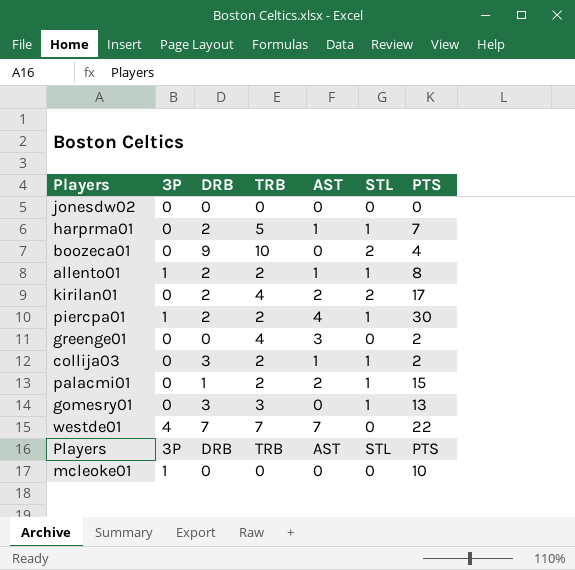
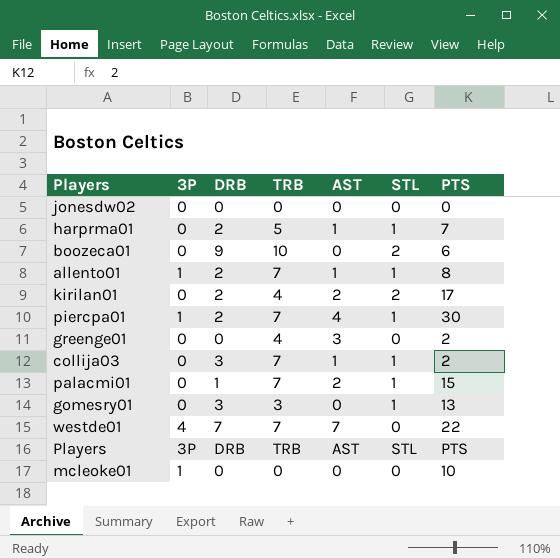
boozeca01 | PTS: 4 -> 6
allento01 | TRB: 2 -> 7
piercpa01 | TRB: 2 -> 7
collija03 | TRB: 2 -> 7
palacmi01 | TRB: 2 -> 7

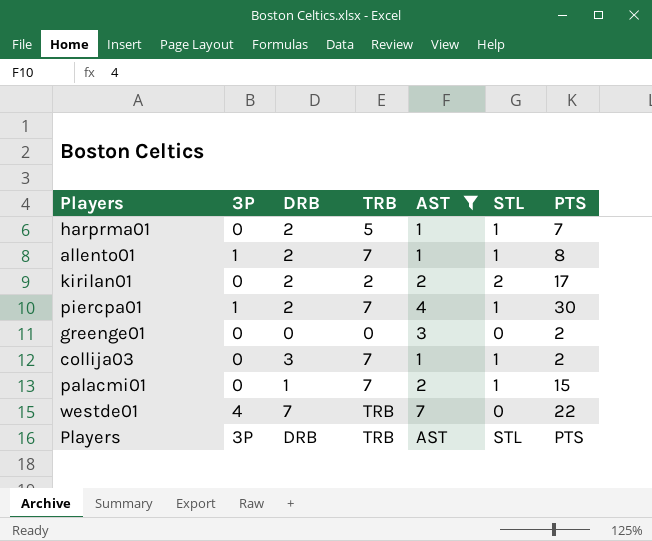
filter: none -> AST != 0
kirilan01 | TRB: 4 -> 2
greenge01 | TRB: 4 -> 0
westde01 | TRB: 7 -> TRB

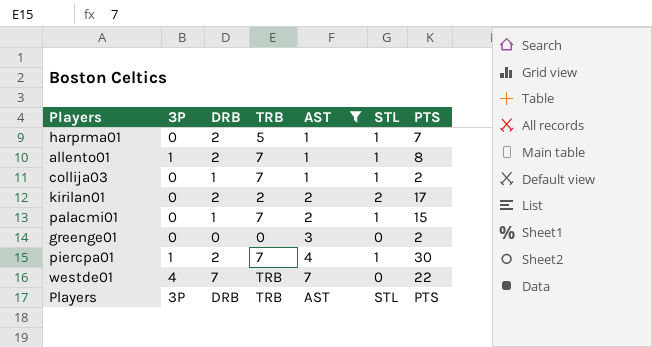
row order: none -> AST ascending
collija03 | DRB: 3 -> 1

